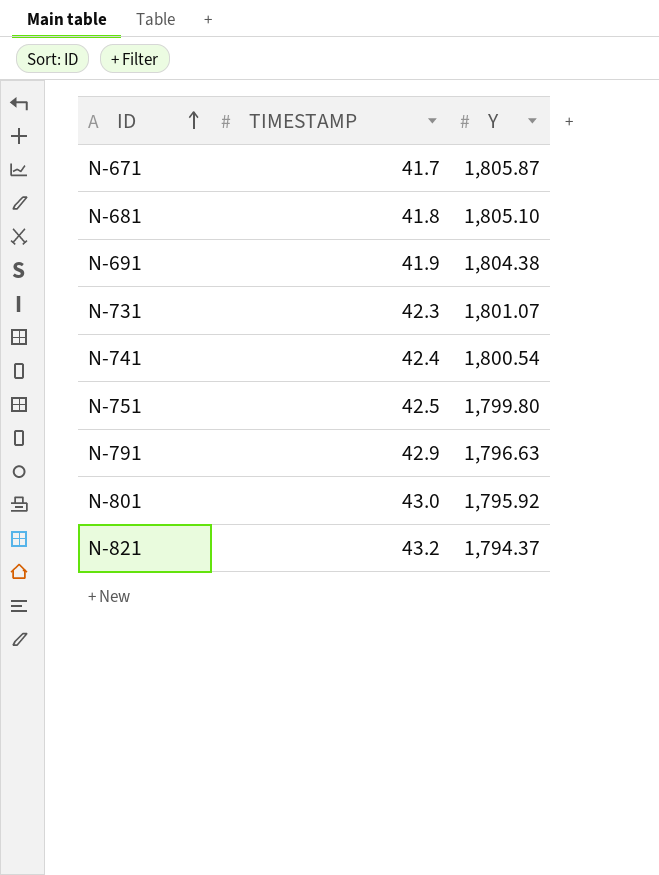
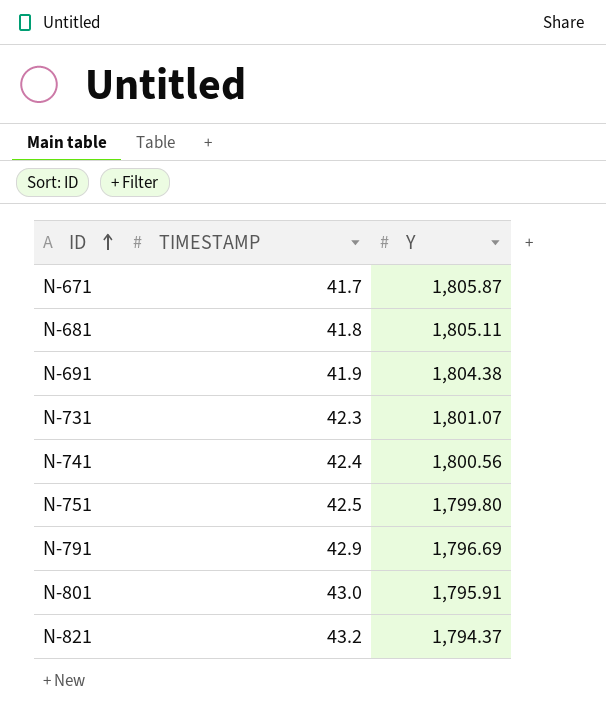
N-681 | Y: 1,805.10 -> 1,805.11
N-741 | Y: 1,800.54 -> 1,800.56
N-791 | Y: 1,796.63 -> 1,796.69
N-801 | Y: 1,795.92 -> 1,795.91

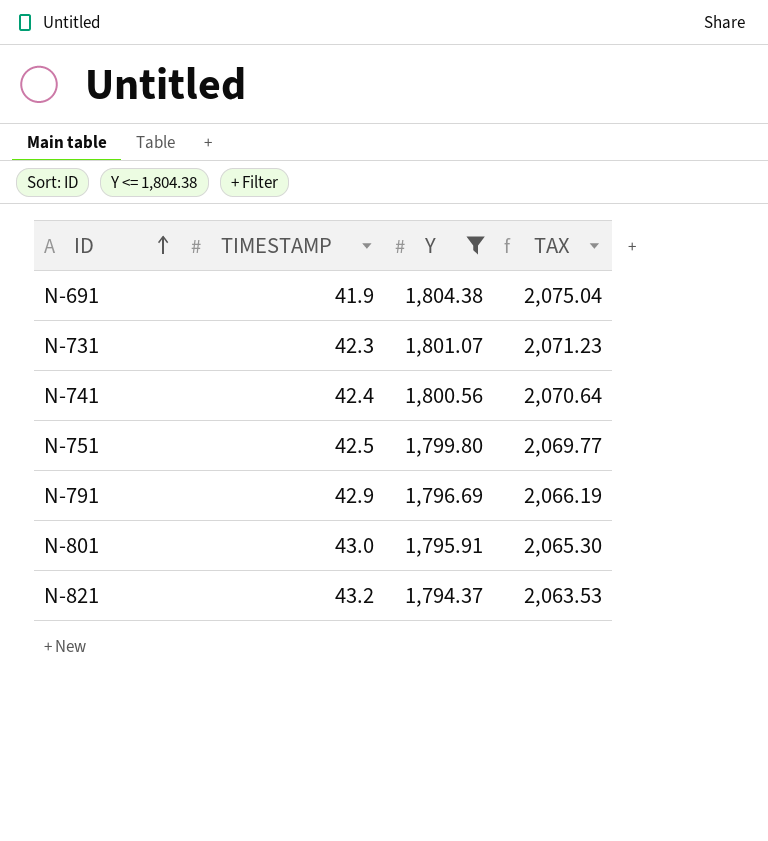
filter: none -> Y <= 1,804.38
column TAX | formula: none -> [Y] * 1.15

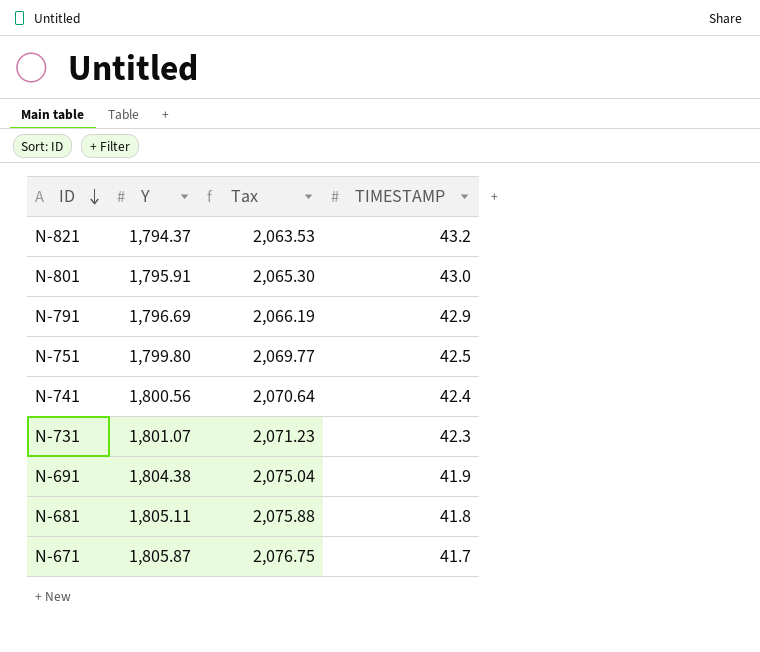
filter: Y <= 1,804.38 -> none
row order: ID ascending -> ID descending
column name: TAX -> Tax
column TIMESTAMP | position: 2 -> 4

